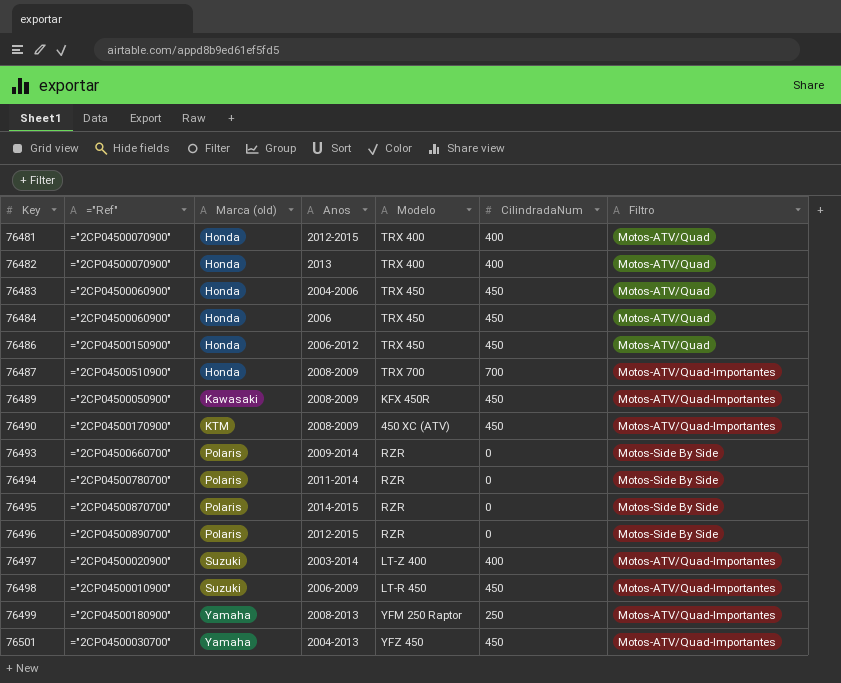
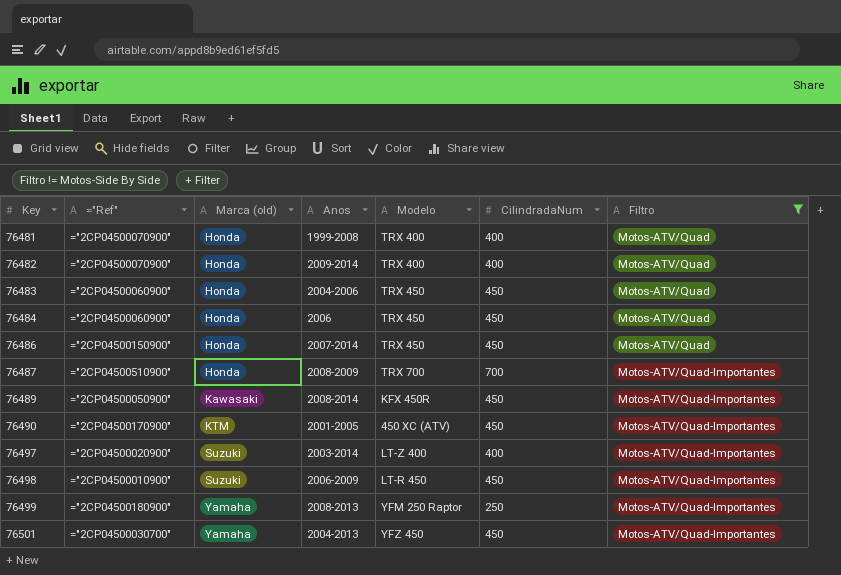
filter: none -> Filtro != Motos-Side By Side
76481 | Anos: 2012-2015 -> 1999-2008
76482 | Anos: 2013 -> 2009-2014
76486 | Anos: 2006-2012 -> 2007-2014
76489 | Anos: 2008-2009 -> 2008-2014
76490 | Anos: 2008-2009 -> 2001-2005

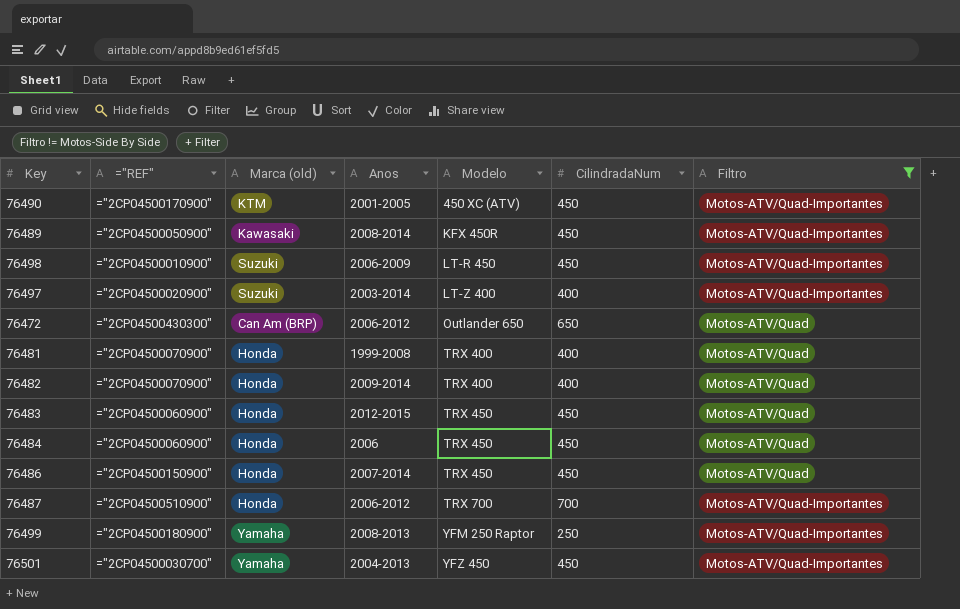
row order: Key ascending -> Modelo ascending
column name: ="Ref" -> ="REF"
row 76472: none -> ="2CP04500430300" | Can Am (BRP) | 2006-2012 | Outlander 650 | 650 | Motos-ATV/Quad
76483 | Anos: 2004-2006 -> 2012-2015
76487 | Anos: 2008-2009 -> 2006-2012

